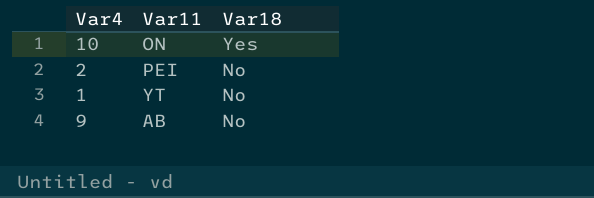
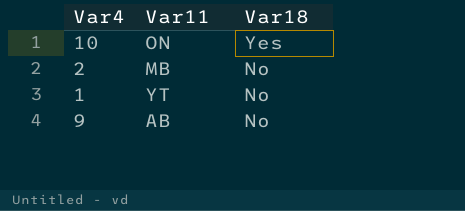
2 | Var11: PEI -> MB

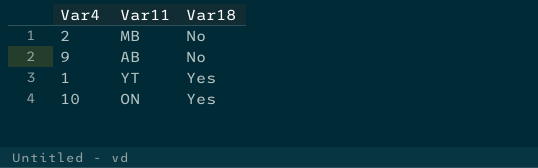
row order: Var18 descending -> Var18 ascending
1 | Var18: No -> Yes

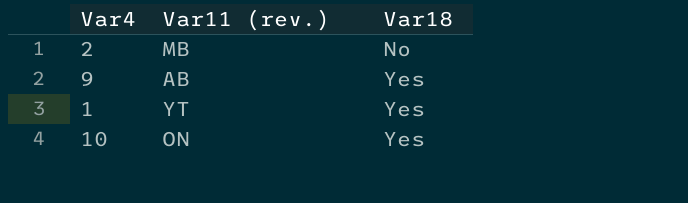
column name: Var11 -> Var11 (rev.)
9 | Var18: No -> Yes

